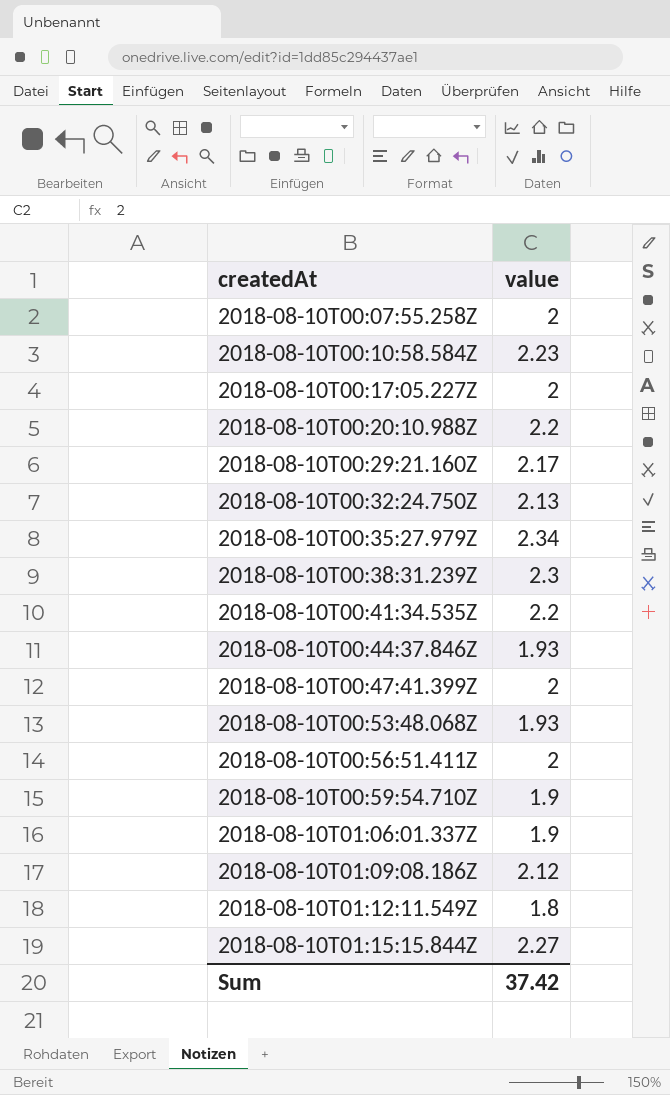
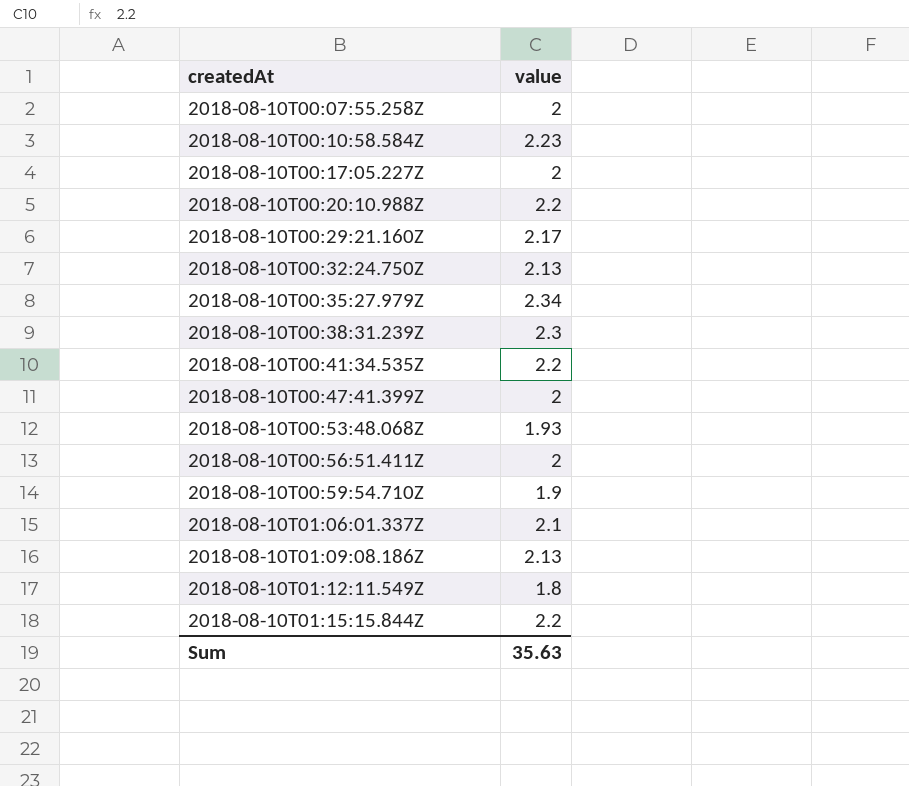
row 2018-08-10T00:44:37.846Z: 1.93 -> none
2018-08-10T01:06:01.337Z | value: 1.9 -> 2.1
2018-08-10T01:09:08.186Z | value: 2.12 -> 2.13
2018-08-10T01:15:15.844Z | value: 2.27 -> 2.2
Sum | value: 37.42 -> 35.63

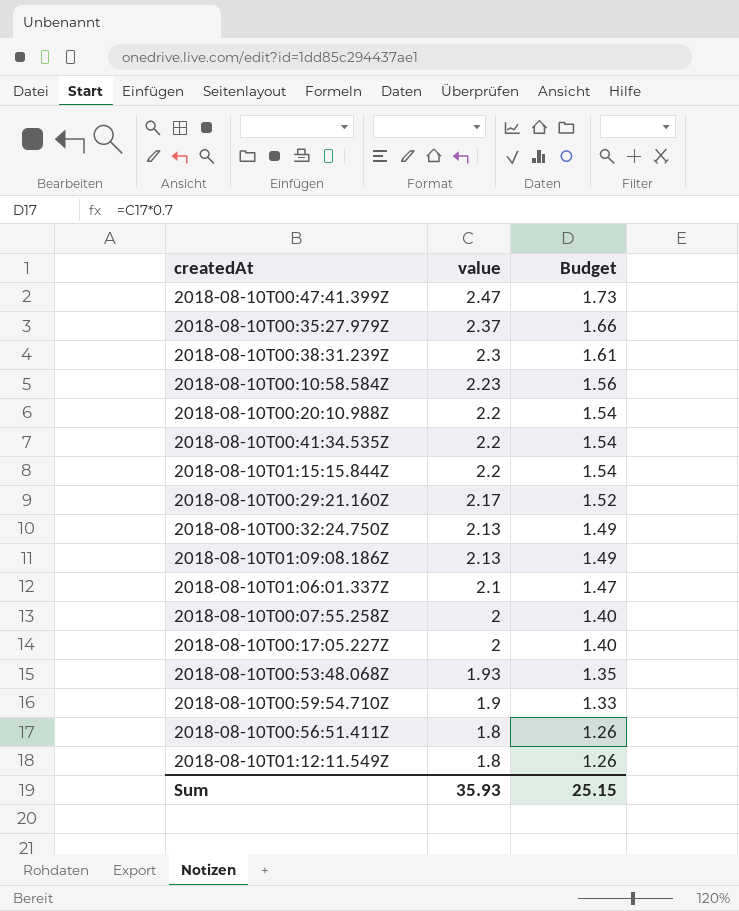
row order: createdAt ascending -> value descending
column Budget | formula: none -> [value] * 0.7
2018-08-10T00:47:41.399Z | value: 2 -> 2.47
2018-08-10T00:35:27.979Z | value: 2.34 -> 2.37
2018-08-10T00:56:51.411Z | value: 2 -> 1.8
Sum | value: 35.63 -> 35.93

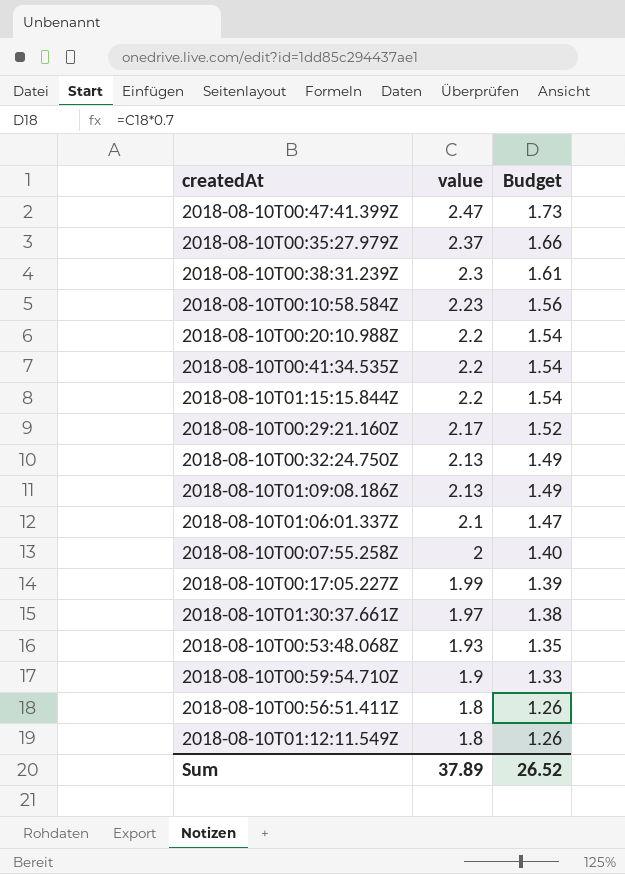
2018-08-10T00:17:05.227Z | value: 2 -> 1.99
2018-08-10T00:17:05.227Z | Budget: 1.40 -> 1.39
row 2018-08-10T01:30:37.661Z: none -> 1.97 | 1.38
Sum | value: 35.93 -> 37.89
Sum | Budget: 25.15 -> 26.52

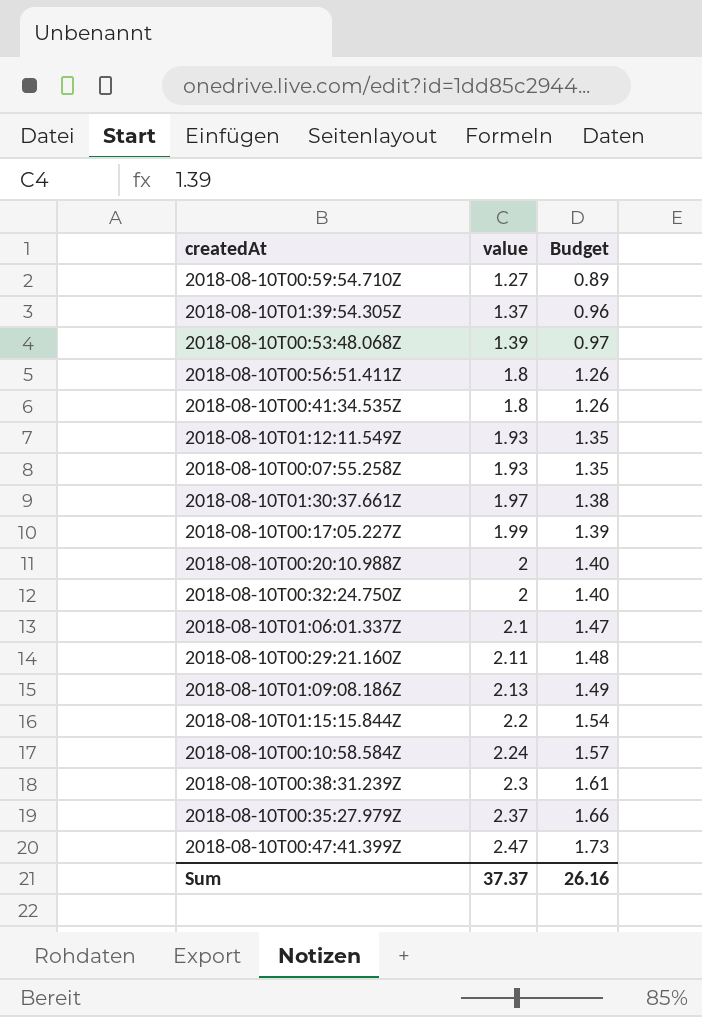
row order: value descending -> value ascending
2018-08-10T00:59:54.710Z | value: 1.9 -> 1.27
2018-08-10T00:59:54.710Z | Budget: 1.33 -> 0.89
row 2018-08-10T01:39:54.305Z: none -> 1.37 | 0.96
2018-08-10T00:53:48.068Z | value: 1.93 -> 1.39
2018-08-10T00:53:48.068Z | Budget: 1.35 -> 0.97
2018-08-10T00:41:34.535Z | value: 2.2 -> 1.8
2018-08-10T00:41:34.535Z | Budget: 1.54 -> 1.26
2018-08-10T01:12:11.549Z | value: 1.8 -> 1.93
2018-08-10T01:12:11.549Z | Budget: 1.26 -> 1.35
2018-08-10T00:07:55.258Z | value: 2 -> 1.93
2018-08-10T00:07:55.258Z | Budget: 1.40 -> 1.35
2018-08-10T00:20:10.988Z | value: 2.2 -> 2
2018-08-10T00:20:10.988Z | Budget: 1.54 -> 1.40
2018-08-10T00:32:24.750Z | value: 2.13 -> 2
2018-08-10T00:32:24.750Z | Budget: 1.49 -> 1.40
2018-08-10T00:29:21.160Z | value: 2.17 -> 2.11
2018-08-10T00:29:21.160Z | Budget: 1.52 -> 1.48
2018-08-10T00:10:58.584Z | value: 2.23 -> 2.24
2018-08-10T00:10:58.584Z | Budget: 1.56 -> 1.57
Sum | value: 37.89 -> 37.37
Sum | Budget: 26.52 -> 26.16

